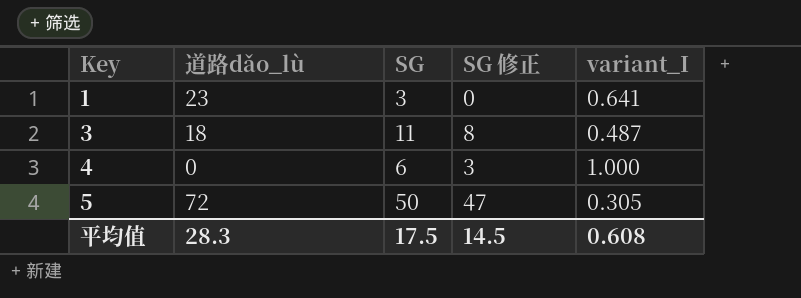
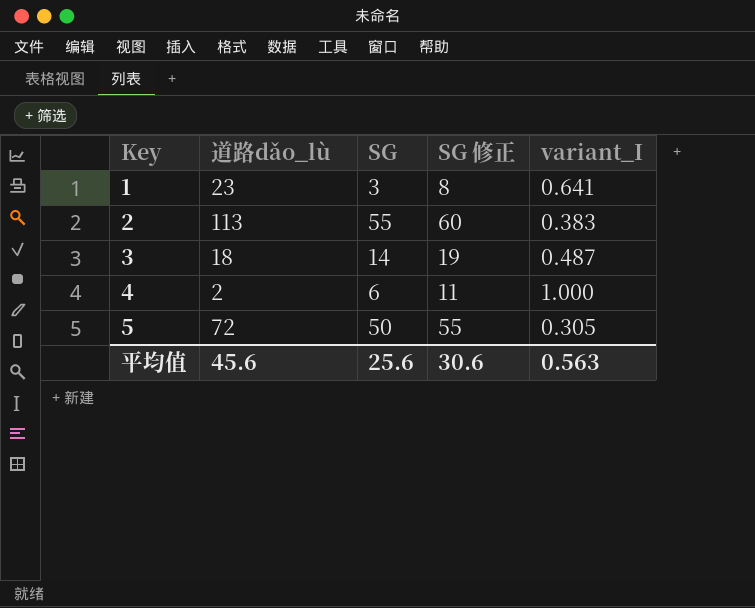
column SG 修正 | formula: [SG] - 3 -> [SG] + 5
row 2: none -> 113 | 55 | 60 | 0.383
3 | SG: 11 -> 14
4 | 道路dǎo_lù: 0 -> 2
平均值 | 道路dǎo_lù: 28.3 -> 45.6
平均值 | SG: 17.5 -> 25.6
平均值 | SG 修正: 14.5 -> 30.6
平均值 | variant_I: 0.608 -> 0.563

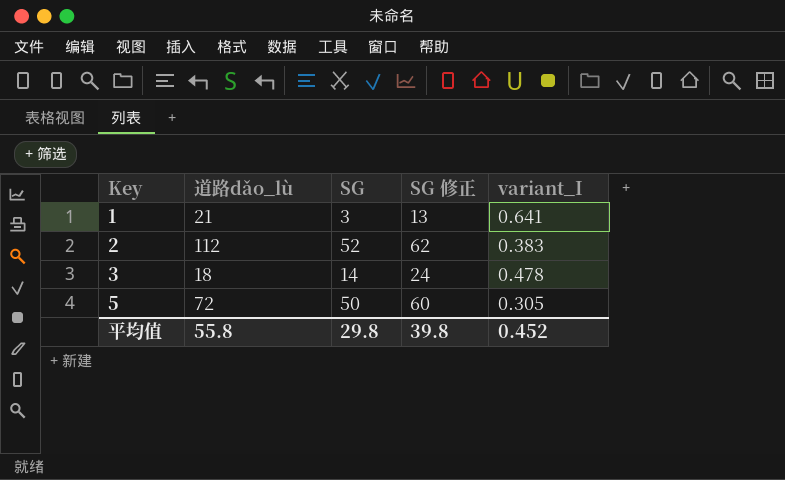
column SG 修正 | formula: [SG] + 5 -> [SG] + 10
row 4: 2 | 6 | 11 | 1.000 -> none
1 | 道路dǎo_lù: 23 -> 21
2 | 道路dǎo_lù: 113 -> 112
2 | SG: 55 -> 52
3 | variant_I: 0.487 -> 0.478
平均值 | 道路dǎo_lù: 45.6 -> 55.8
平均值 | SG: 25.6 -> 29.8
平均值 | SG 修正: 30.6 -> 39.8
平均值 | variant_I: 0.563 -> 0.452

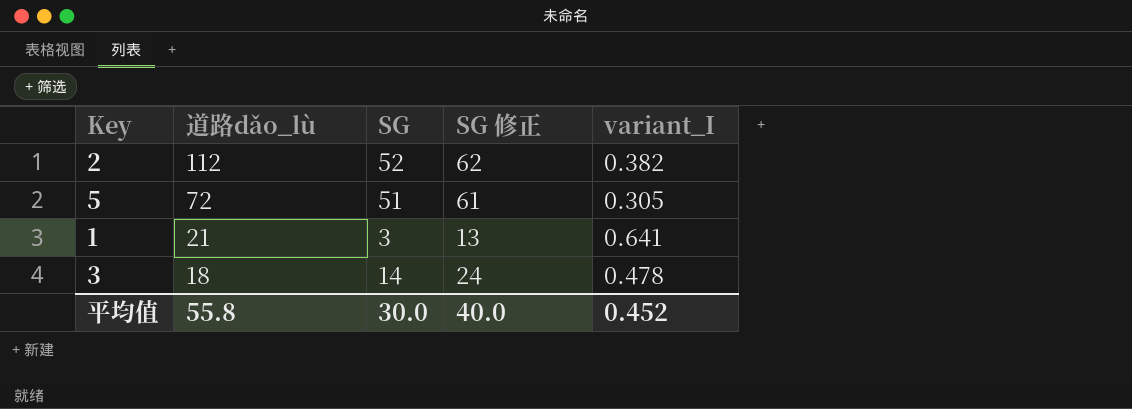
row order: Key ascending -> 道路dǎo_lù descending
2 | variant_I: 0.383 -> 0.382
5 | SG: 50 -> 51
5 | SG 修正: 60 -> 61
平均值 | SG: 29.8 -> 30.0
平均值 | SG 修正: 39.8 -> 40.0

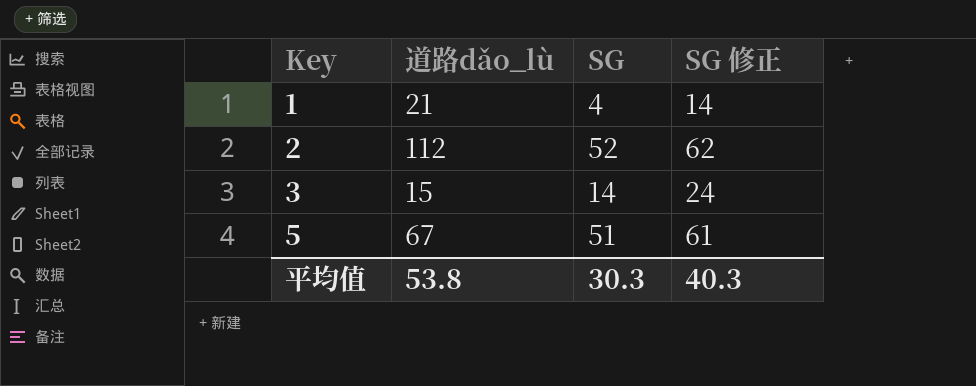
row order: 道路dǎo_lù descending -> Key ascending
column variant_I | position: 5 -> none
1 | SG: 3 -> 4
1 | SG 修正: 13 -> 14
3 | 道路dǎo_lù: 18 -> 15
5 | 道路dǎo_lù: 72 -> 67
平均值 | 道路dǎo_lù: 55.8 -> 53.8
平均值 | SG: 30.0 -> 30.3
平均值 | SG 修正: 40.0 -> 40.3

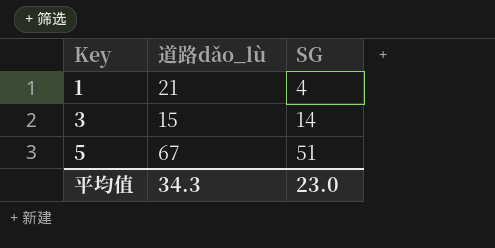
column SG 修正 | formula: [SG] + 10 -> none
row 2: 112 | 52 | 62 -> none
平均值 | 道路dǎo_lù: 53.8 -> 34.3
平均值 | SG: 30.3 -> 23.0

